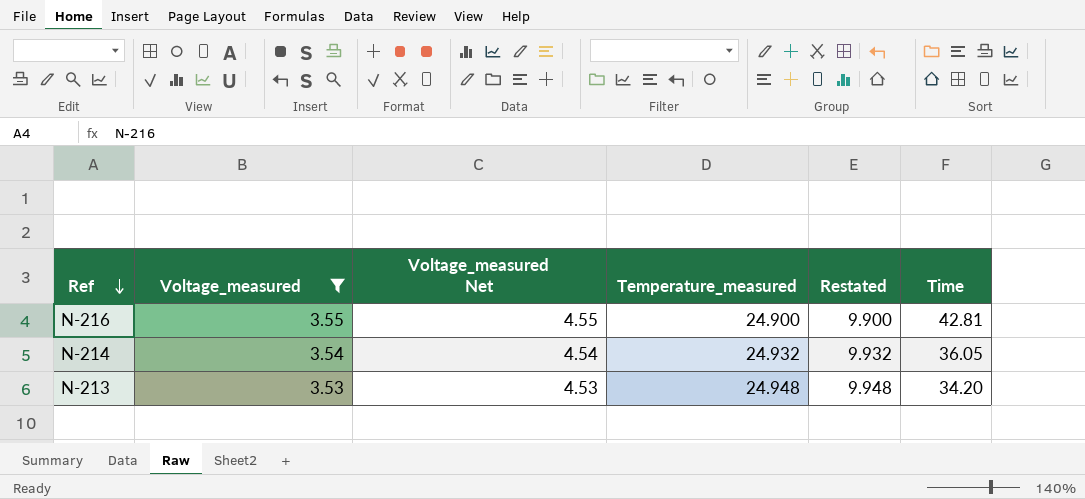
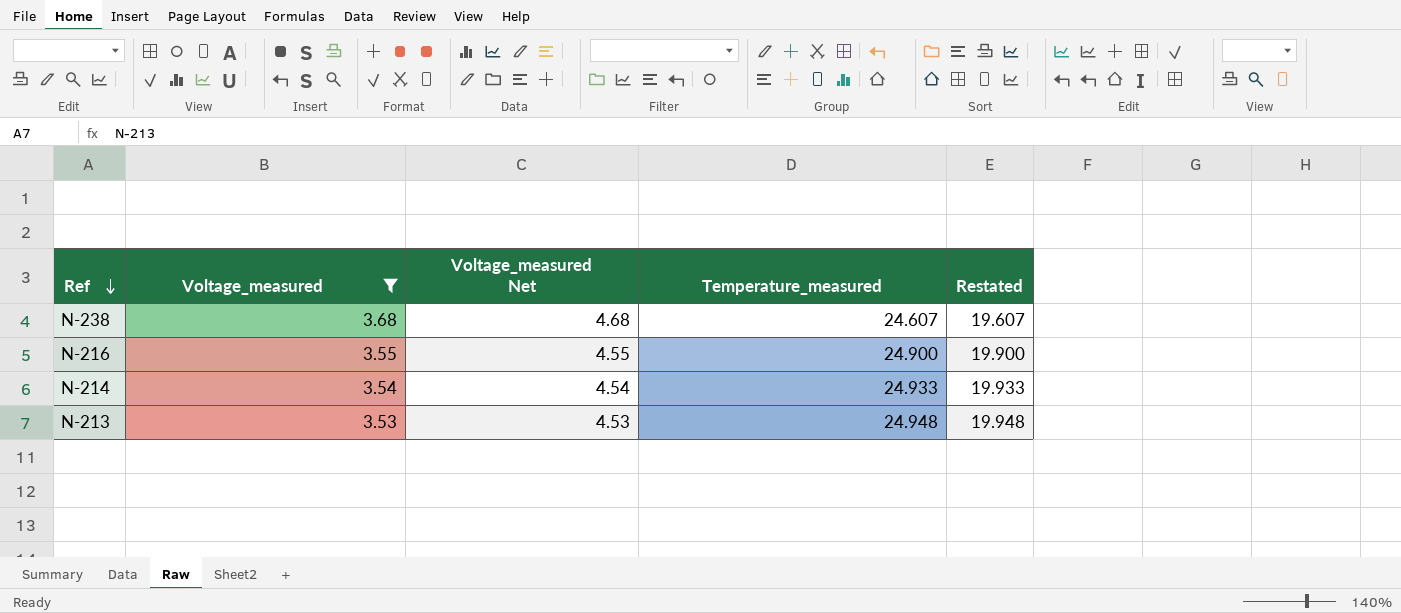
column Time | position: 6 -> none
column Restated | formula: [Temperature_measured] - 15 -> [Temperature_measured] - 5
row N-238: none -> 3.68 | 4.68 | 24.607 | 19.607
N-214 | Temperature_measured: 24.932 -> 24.933

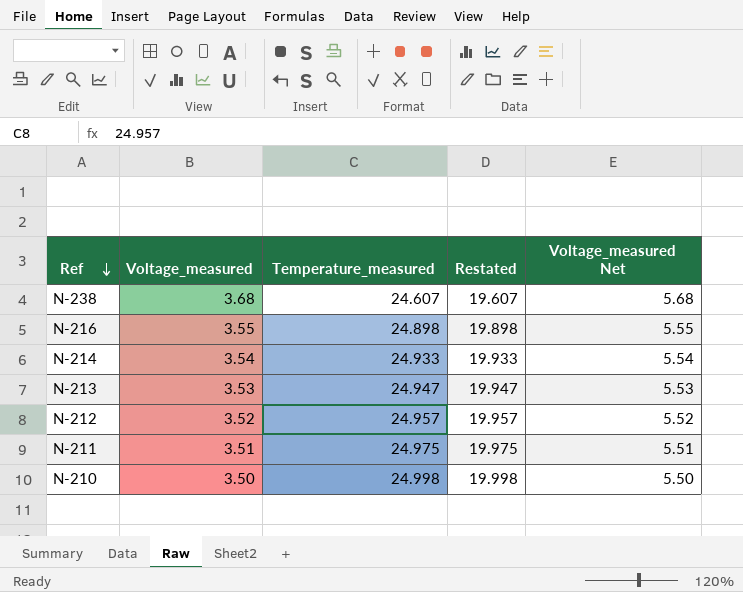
filter: Voltage_measured >= 3.53 -> none
column Voltage_measured Net | formula: [Voltage_measured] + 1 -> [Voltage_measured] + 2
column Voltage_measured Net | position: 3 -> 5
N-216 | Temperature_measured: 24.900 -> 24.898
N-216 | Restated: 19.900 -> 19.898
N-213 | Temperature_measured: 24.948 -> 24.947
N-213 | Restated: 19.948 -> 19.947

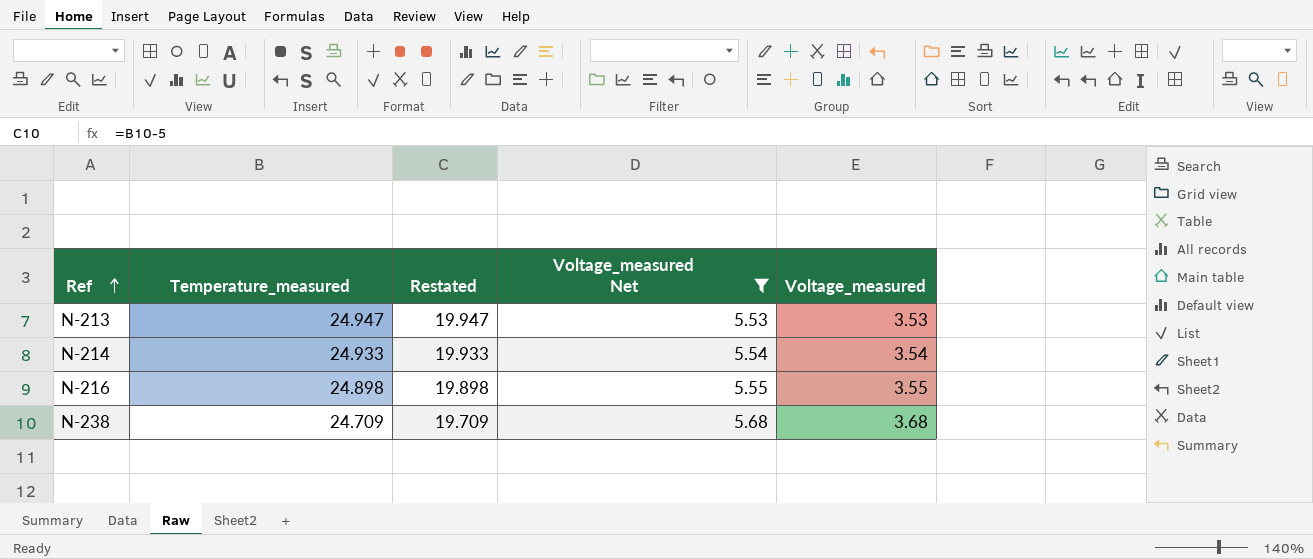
filter: none -> Voltage_measured Net >= 5.53
row order: Ref descending -> Ref ascending
column Voltage_measured | position: 2 -> 5
N-238 | Temperature_measured: 24.607 -> 24.709
N-238 | Restated: 19.607 -> 19.709

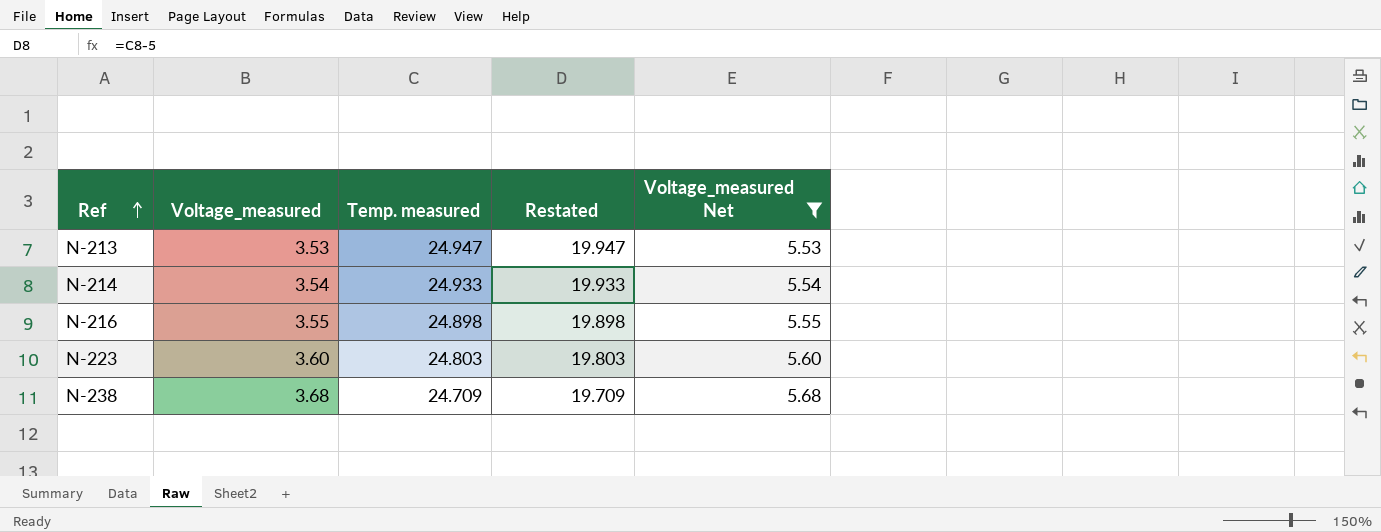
column Voltage_measured | position: 5 -> 2
column name: Temperature_measured -> Temp. measured
row N-223: none -> 3.60 | 24.803 | 19.803 | 5.60

